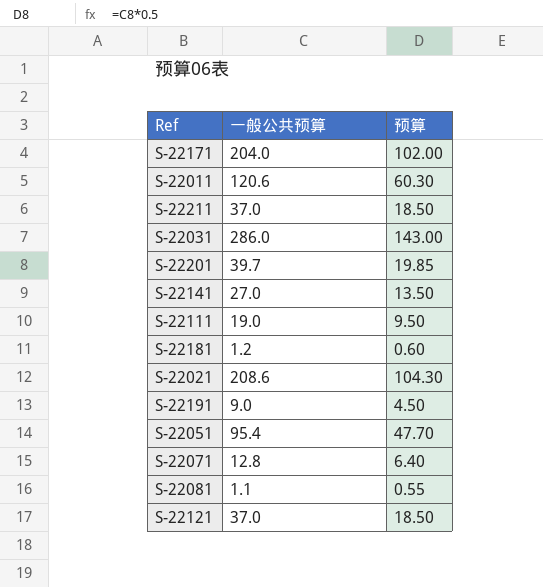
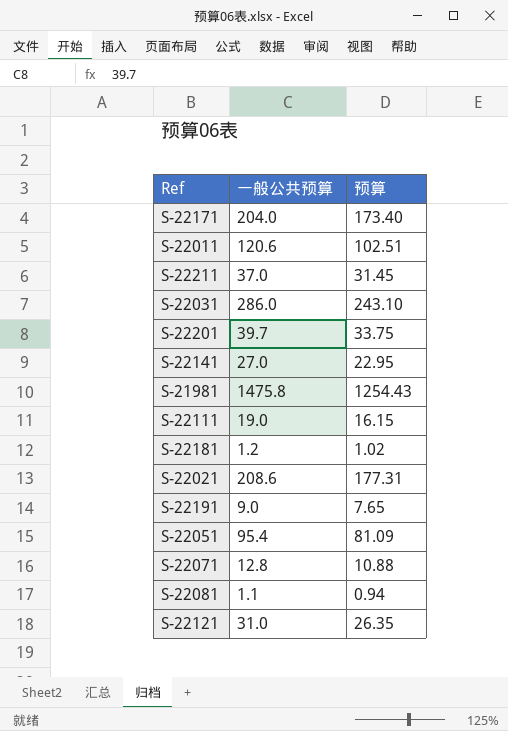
column 预算 | formula: [一般公共预算] * 0.5 -> [一般公共预算] * 0.85
row S-21981: none -> 1475.8 | 1254.43
S-22121 | 一般公共预算: 37.0 -> 31.0

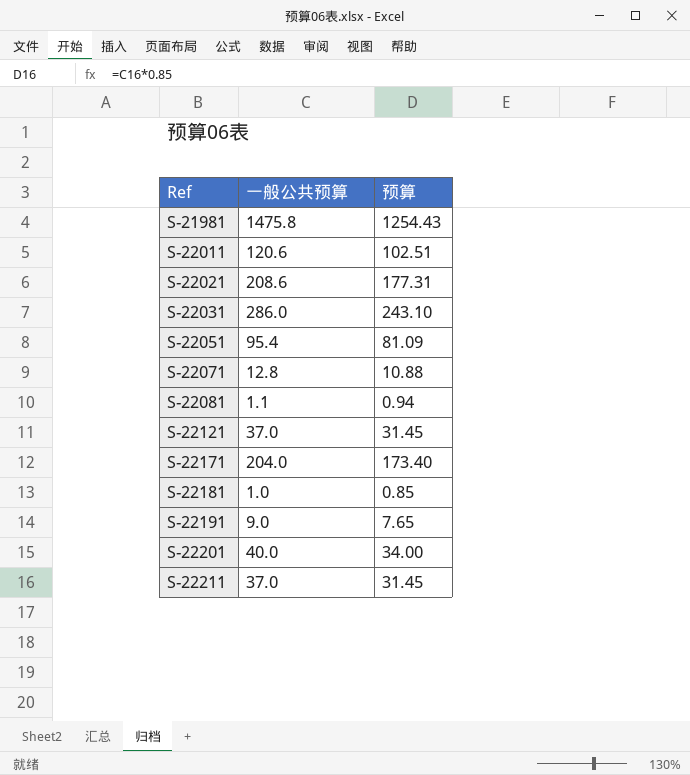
row order: none -> Ref ascending
row S-22141: 27.0 | 22.95 -> none
row S-22111: 19.0 | 16.15 -> none
S-22121 | 一般公共预算: 31.0 -> 37.0
S-22121 | 预算: 26.35 -> 31.45
S-22181 | 一般公共预算: 1.2 -> 1.0
S-22181 | 预算: 1.02 -> 0.85
S-22201 | 一般公共预算: 39.7 -> 40.0
S-22201 | 预算: 33.75 -> 34.00

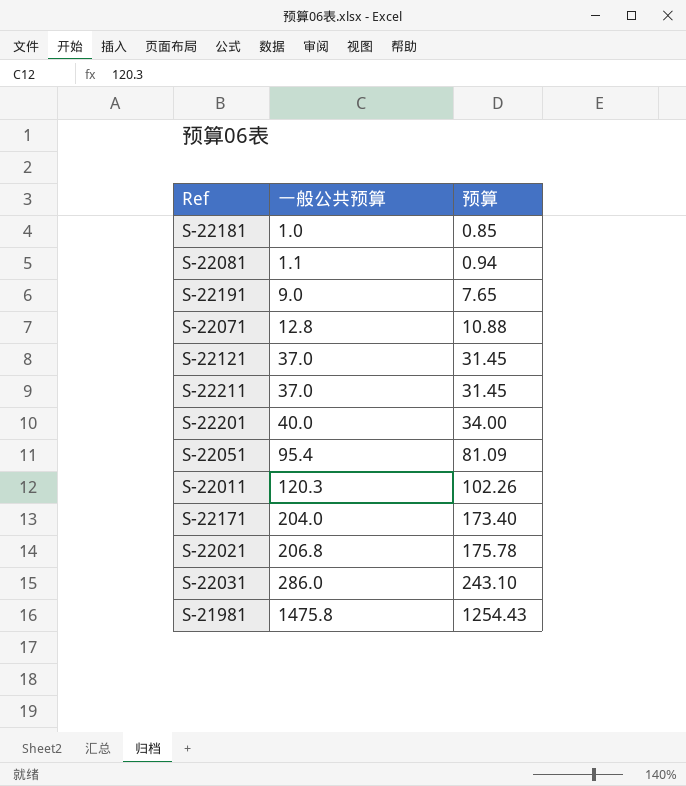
row order: Ref ascending -> 一般公共预算 ascending
S-22011 | 一般公共预算: 120.6 -> 120.3
S-22011 | 预算: 102.51 -> 102.26
S-22021 | 一般公共预算: 208.6 -> 206.8
S-22021 | 预算: 177.31 -> 175.78

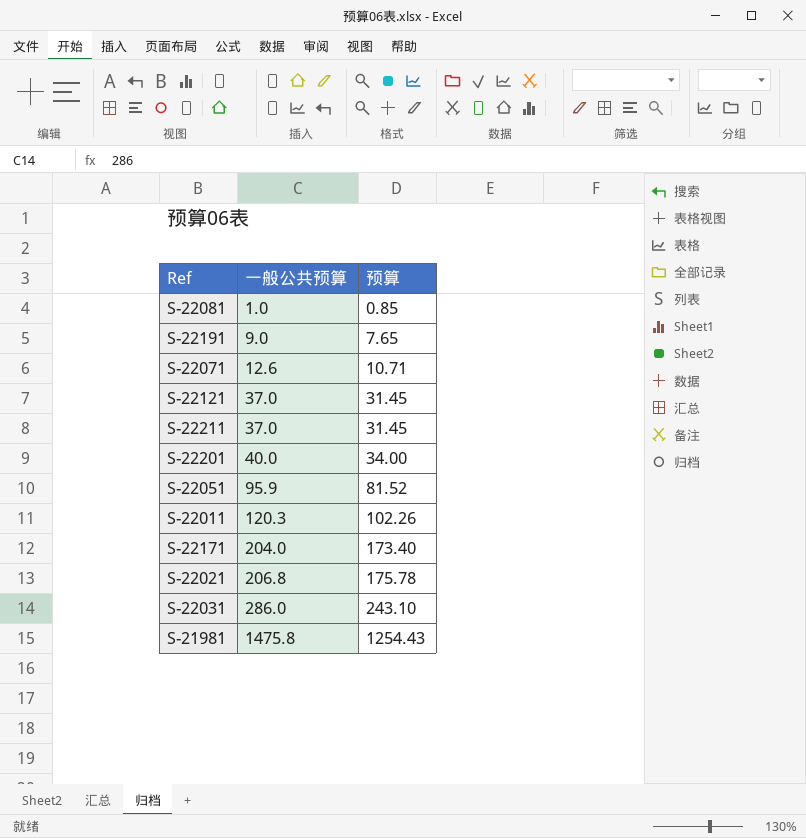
row S-22181: 1.0 | 0.85 -> none
S-22081 | 一般公共预算: 1.1 -> 1.0
S-22081 | 预算: 0.94 -> 0.85
S-22071 | 一般公共预算: 12.8 -> 12.6
S-22071 | 预算: 10.88 -> 10.71
S-22051 | 一般公共预算: 95.4 -> 95.9
S-22051 | 预算: 81.09 -> 81.52

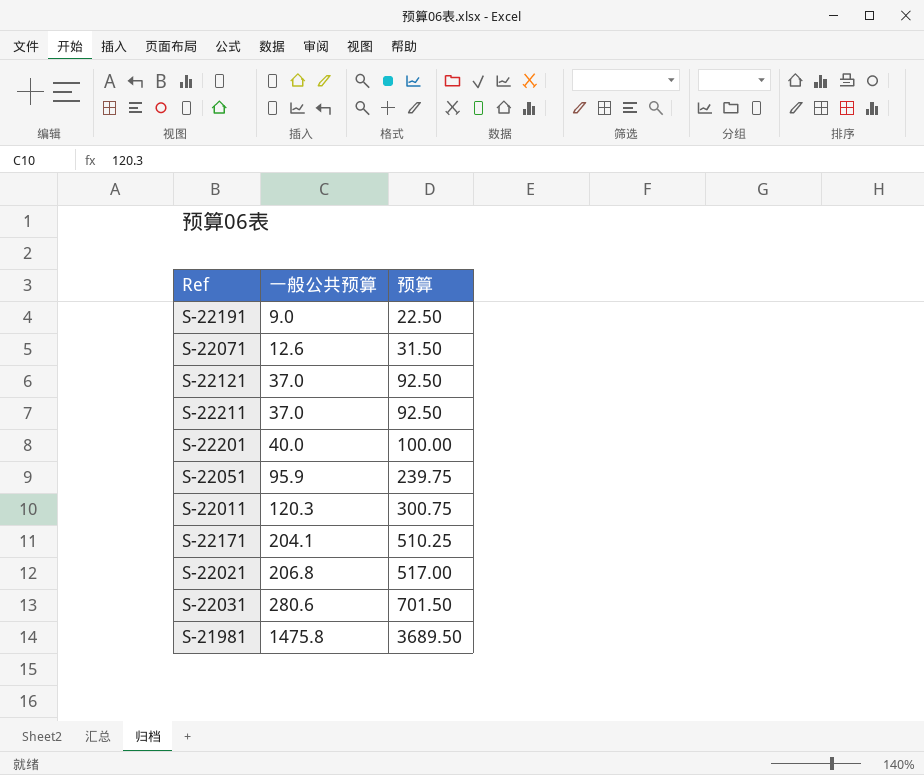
column 预算 | formula: [一般公共预算] * 0.85 -> [一般公共预算] * 2.5
row S-22081: 1.0 | 0.85 -> none
S-22171 | 一般公共预算: 204.0 -> 204.1
S-22031 | 一般公共预算: 286.0 -> 280.6

